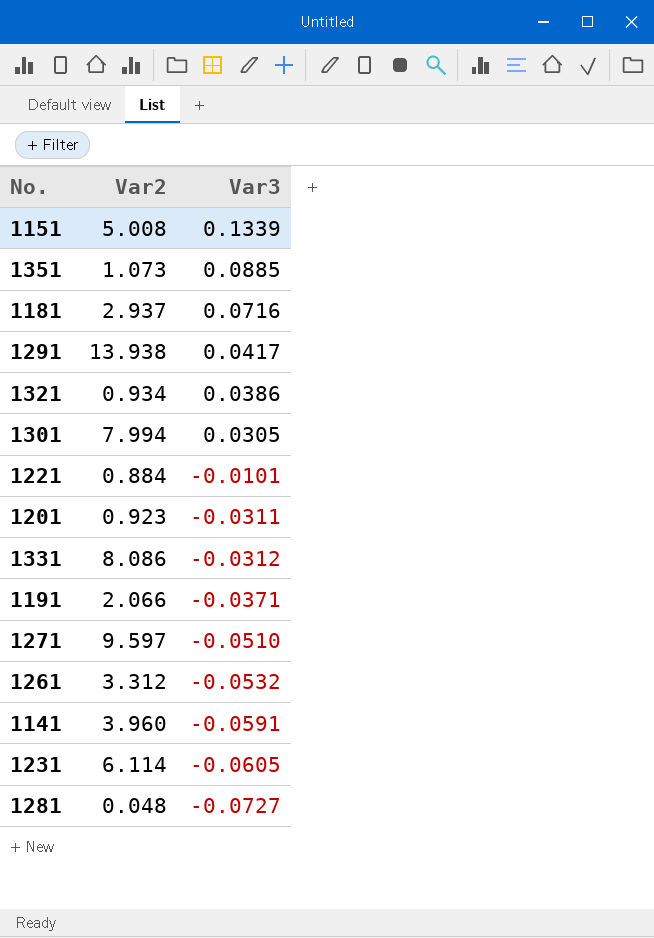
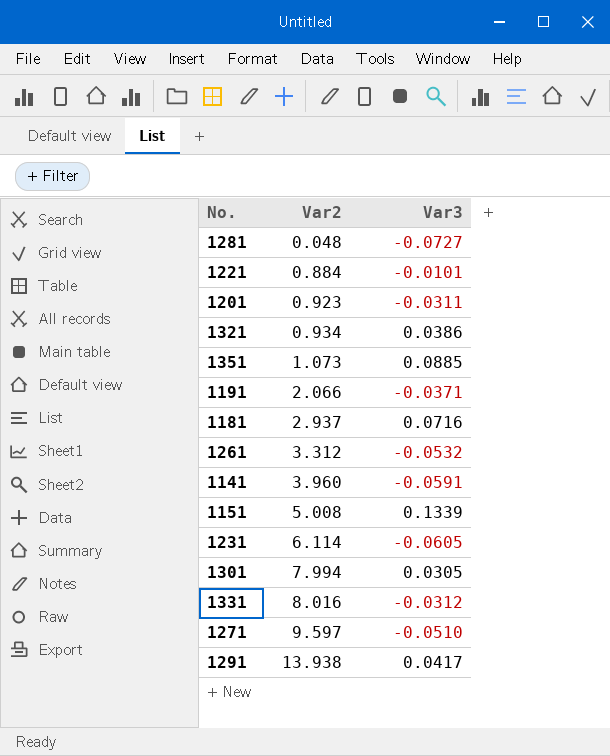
row order: Var3 descending -> Var2 ascending
1331 | Var2: 8.086 -> 8.016

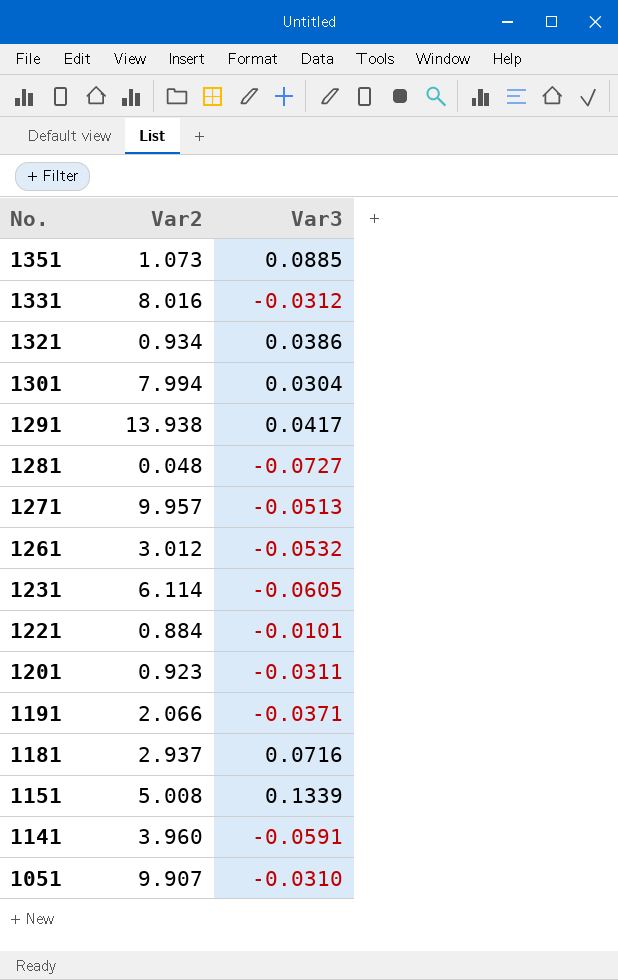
row order: Var2 ascending -> No. descending
1301 | Var3: 0.0305 -> 0.0304
1271 | Var2: 9.597 -> 9.957
1271 | Var3: -0.0510 -> -0.0513
1261 | Var2: 3.312 -> 3.012
row 1051: none -> 9.907 | -0.0310

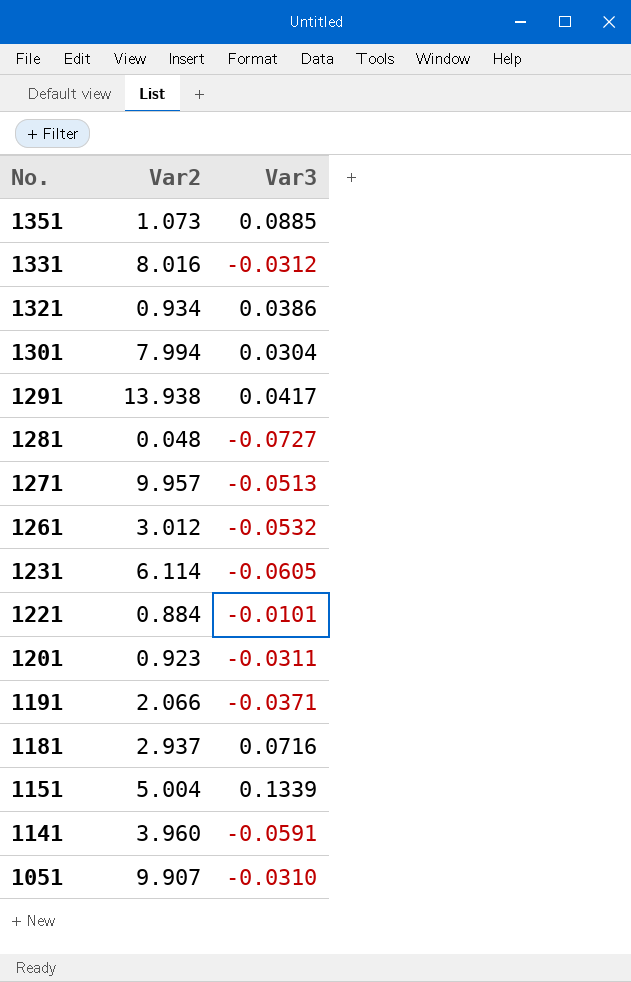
1151 | Var2: 5.008 -> 5.004

